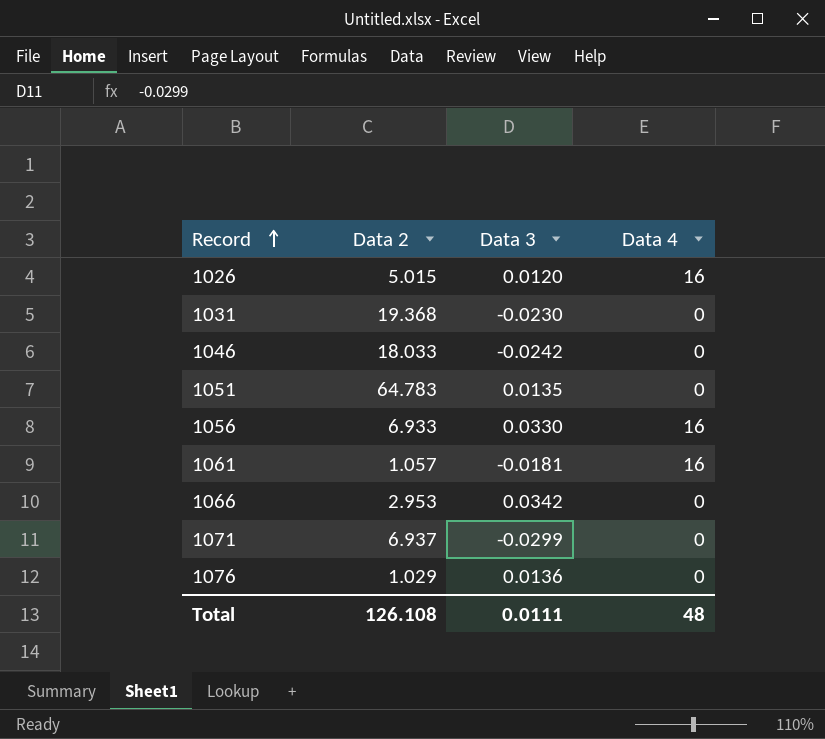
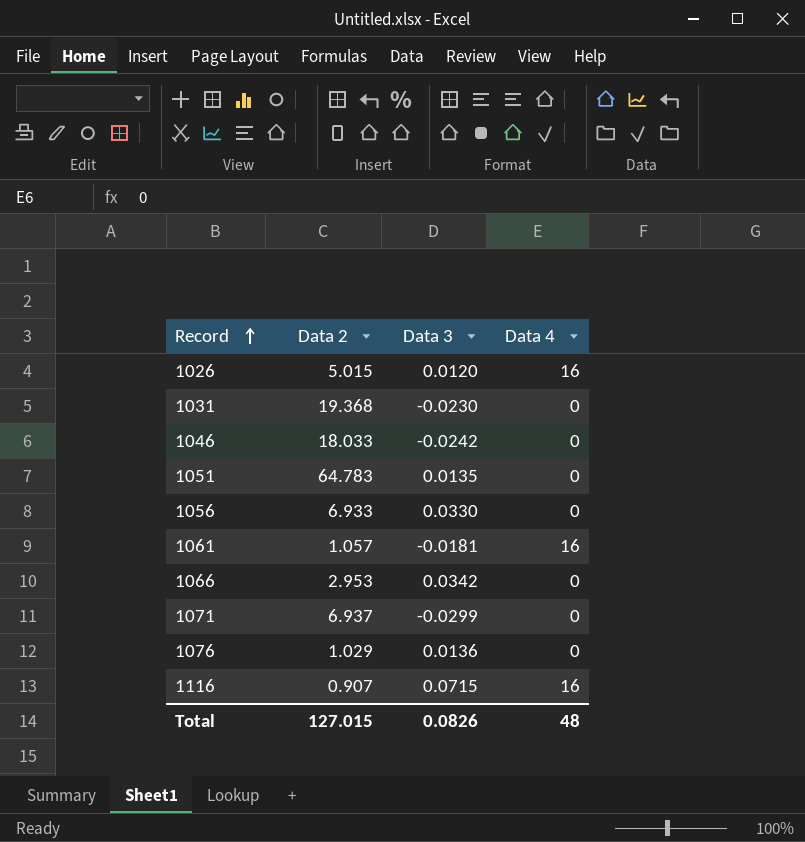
1056 | Data 4: 16 -> 0
row 1116: none -> 0.907 | 0.0715 | 16
Total | Data 2: 126.108 -> 127.015
Total | Data 3: 0.0111 -> 0.0826

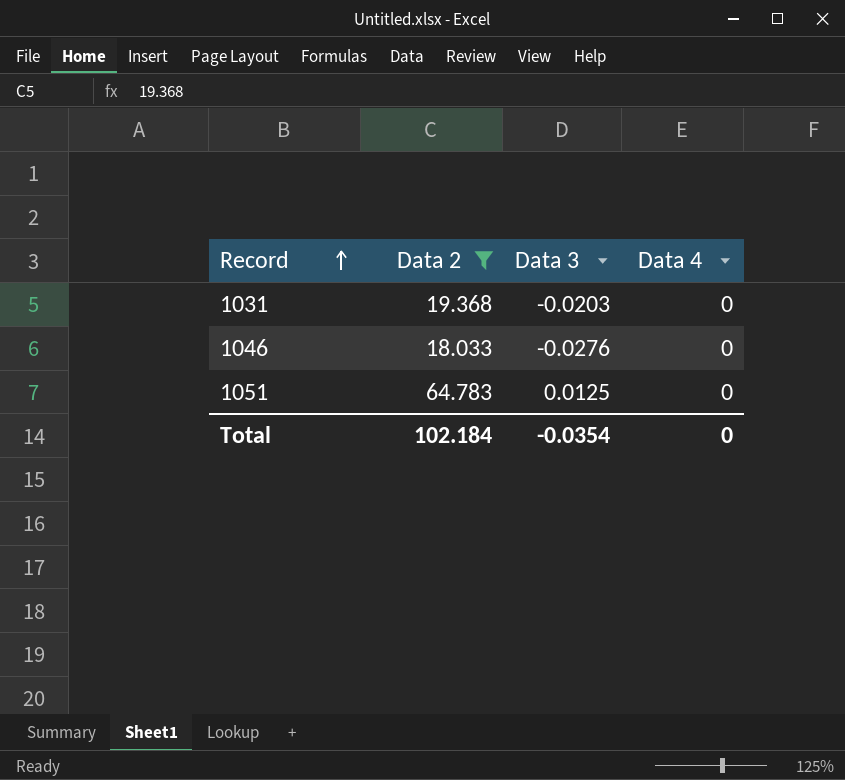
filter: none -> Data 2 >= 18.033
1031 | Data 3: -0.0230 -> -0.0203
1046 | Data 3: -0.0242 -> -0.0276
1051 | Data 3: 0.0135 -> 0.0125
Total | Data 2: 127.015 -> 102.184
Total | Data 3: 0.0826 -> -0.0354
Total | Data 4: 48 -> 0

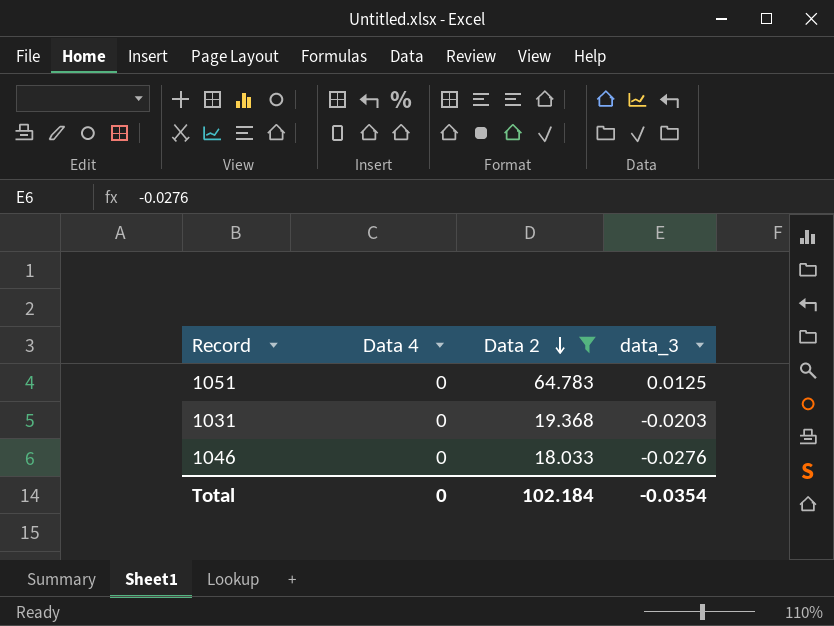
row order: Record ascending -> Data 2 descending
column Data 4 | position: 4 -> 2
column name: Data 3 -> data_3

